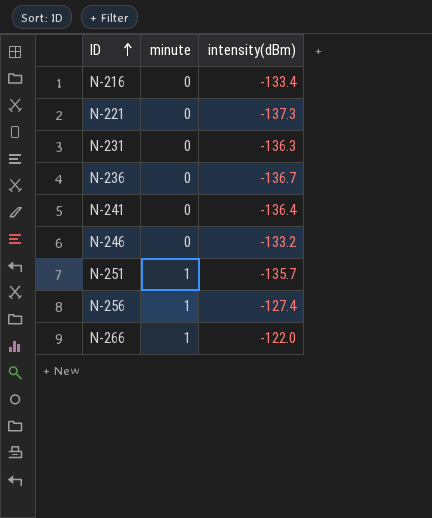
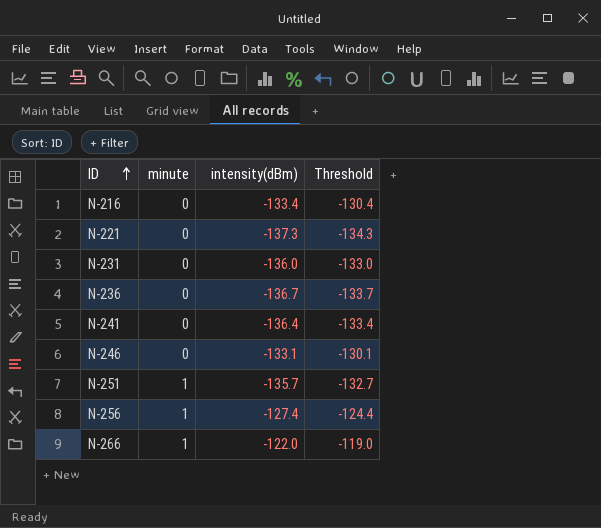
column Threshold | formula: none -> [intensity(dBm)] + 3
N-231 | intensity(dBm): -136.3 -> -136.0
N-246 | intensity(dBm): -133.2 -> -133.1

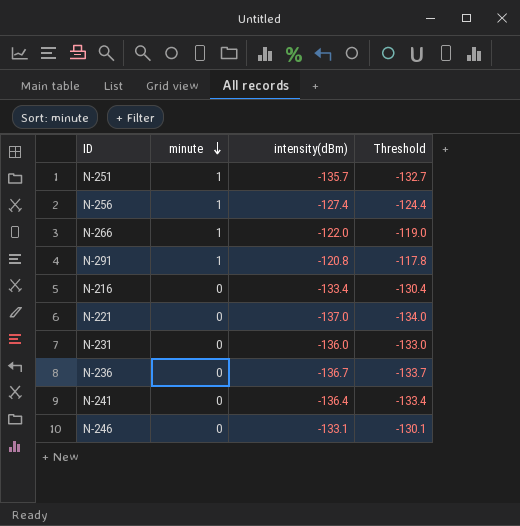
row order: ID ascending -> minute descending
row N-291: none -> 1 | -120.8 | -117.8
N-221 | intensity(dBm): -137.3 -> -137.0
N-221 | Threshold: -134.3 -> -134.0

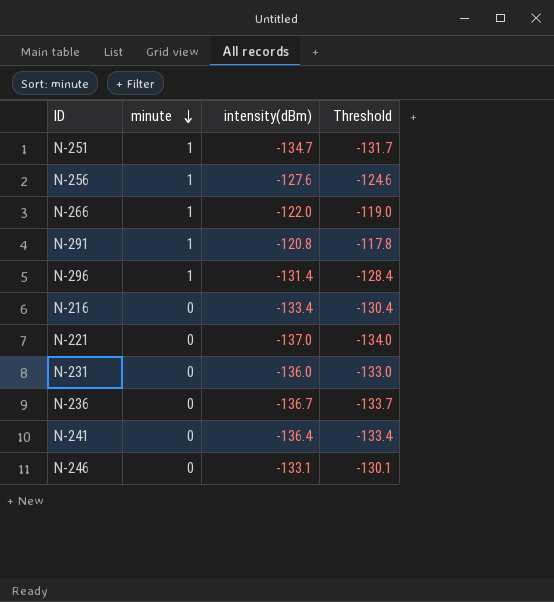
N-251 | intensity(dBm): -135.7 -> -134.7
N-251 | Threshold: -132.7 -> -131.7
N-256 | intensity(dBm): -127.4 -> -127.6
N-256 | Threshold: -124.4 -> -124.6
row N-296: none -> 1 | -131.4 | -128.4

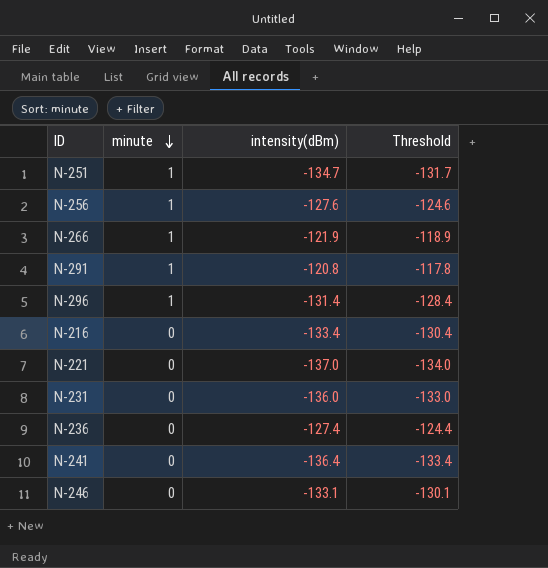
N-266 | intensity(dBm): -122.0 -> -121.9
N-266 | Threshold: -119.0 -> -118.9
N-236 | intensity(dBm): -136.7 -> -127.4
N-236 | Threshold: -133.7 -> -124.4

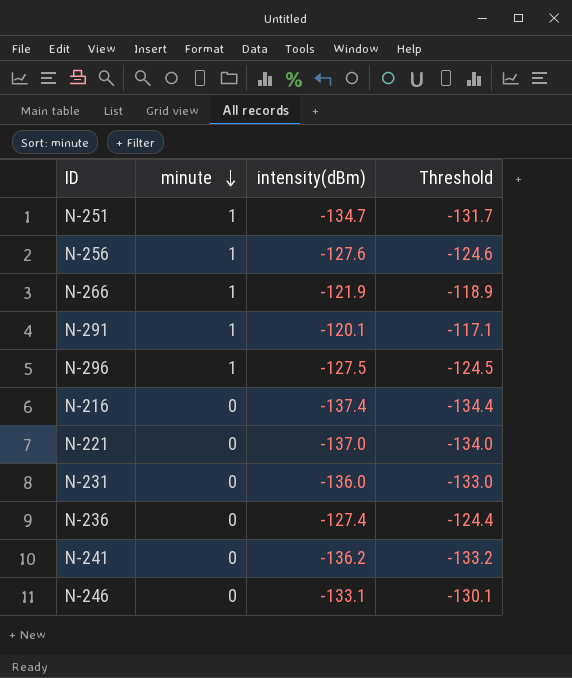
N-291 | intensity(dBm): -120.8 -> -120.1
N-291 | Threshold: -117.8 -> -117.1
N-296 | intensity(dBm): -131.4 -> -127.5
N-296 | Threshold: -128.4 -> -124.5
N-216 | intensity(dBm): -133.4 -> -137.4
N-216 | Threshold: -130.4 -> -134.4
N-241 | intensity(dBm): -136.4 -> -136.2
N-241 | Threshold: -133.4 -> -133.2

